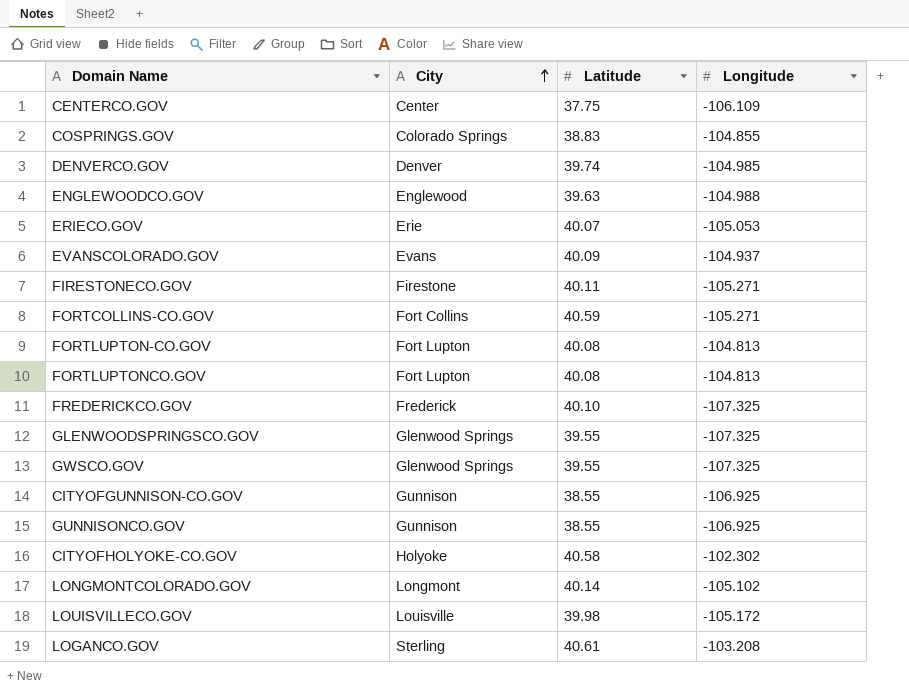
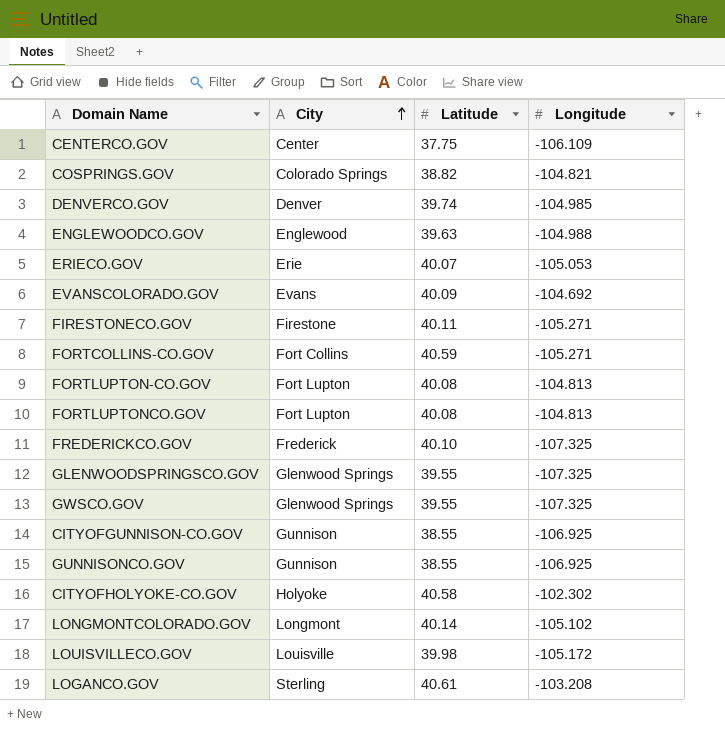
COSPRINGS.GOV | Latitude: 38.83 -> 38.82
COSPRINGS.GOV | Longitude: -104.855 -> -104.821
EVANSCOLORADO.GOV | Longitude: -104.937 -> -104.692

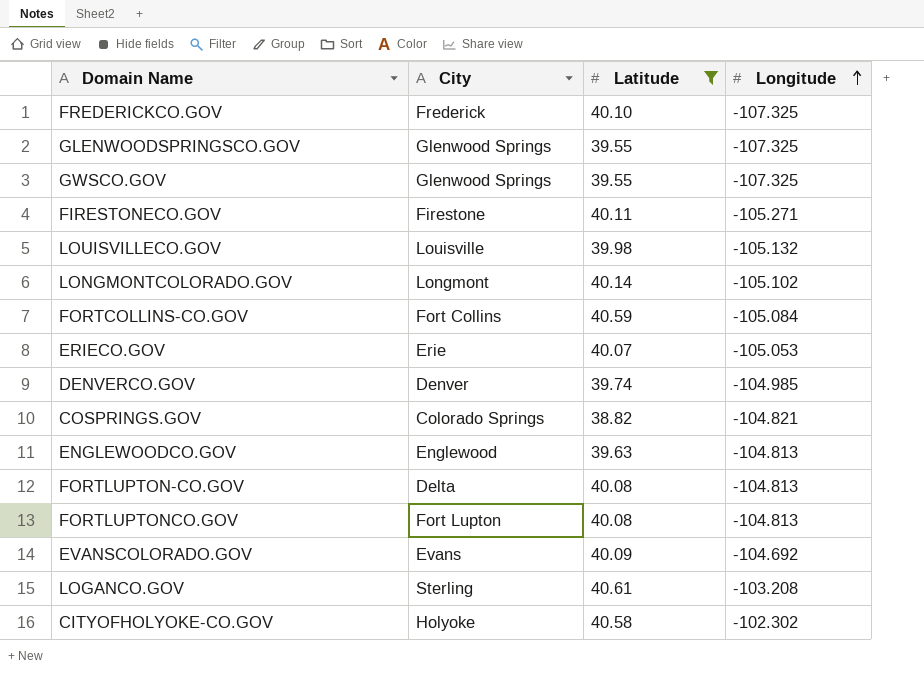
filter: none -> Latitude >= 38.82
row order: City ascending -> Longitude ascending
LOUISVILLECO.GOV | Longitude: -105.172 -> -105.132
FORTCOLLINS-CO.GOV | Longitude: -105.271 -> -105.084
ENGLEWOODCO.GOV | Longitude: -104.988 -> -104.813
FORTLUPTON-CO.GOV | City: Fort Lupton -> Delta

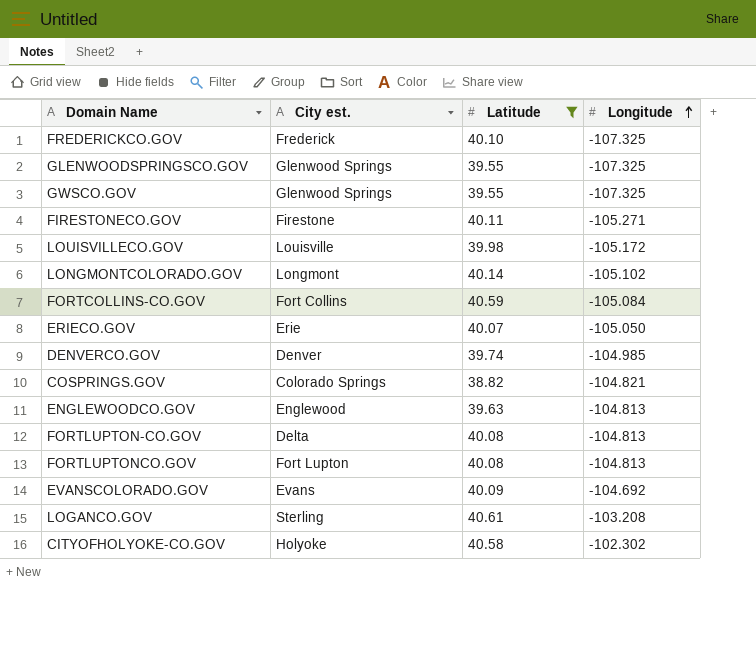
column name: City -> City est.
LOUISVILLECO.GOV | Longitude: -105.132 -> -105.172
ERIECO.GOV | Longitude: -105.053 -> -105.050

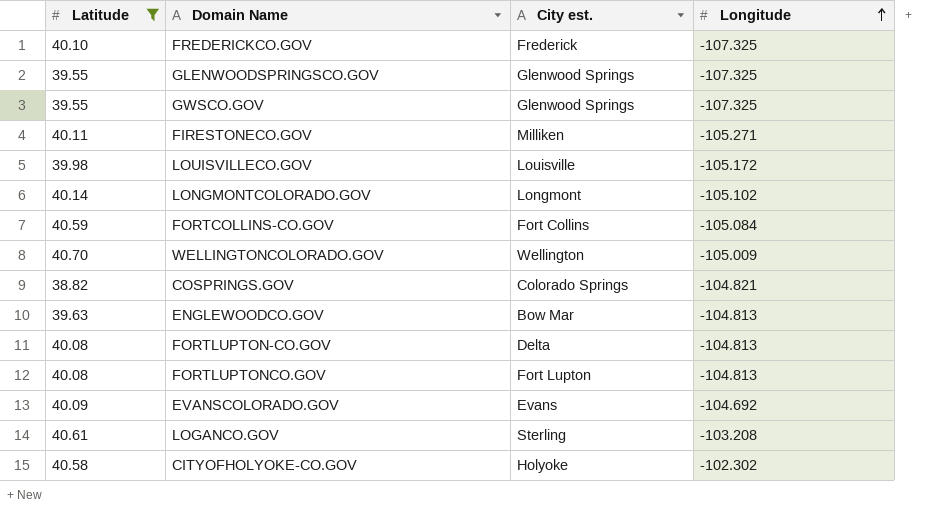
column Latitude | position: 3 -> 1
row ERIECO.GOV: Erie | 40.07 | -105.050 -> none
row DENVERCO.GOV: Denver | 39.74 | -104.985 -> none
FIRESTONECO.GOV | City est.: Firestone -> Milliken
row WELLINGTONCOLORADO.GOV: none -> 40.70 | Wellington | -105.009
ENGLEWOODCO.GOV | City est.: Englewood -> Bow Mar

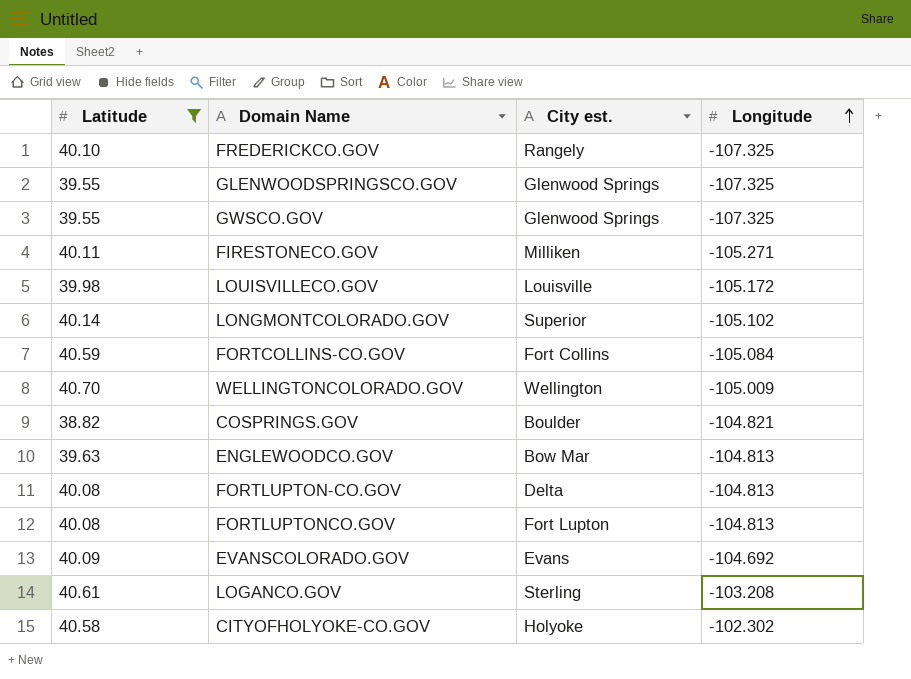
FREDERICKCO.GOV | City est.: Frederick -> Rangely
LONGMONTCOLORADO.GOV | City est.: Longmont -> Superior
COSPRINGS.GOV | City est.: Colorado Springs -> Boulder

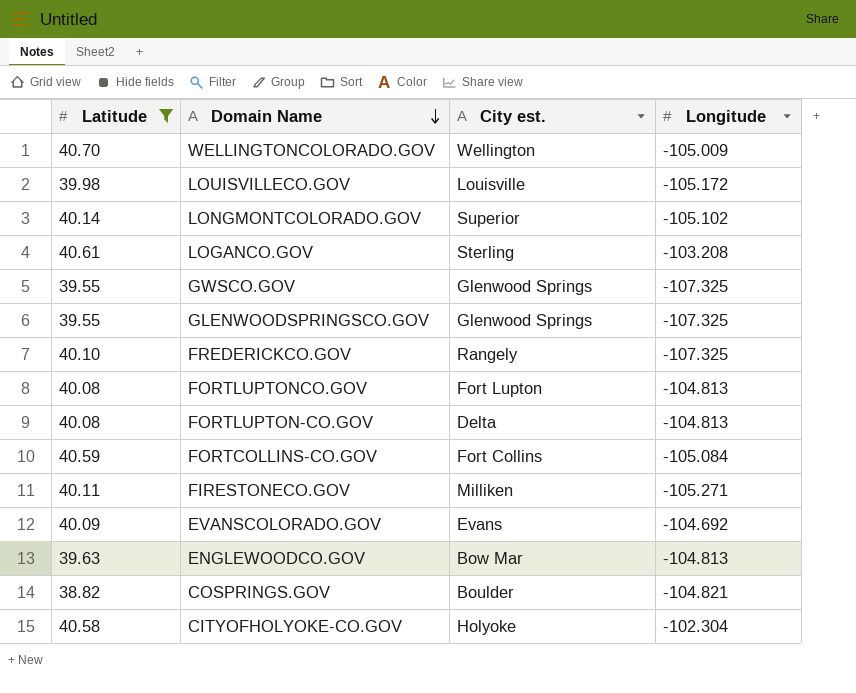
row order: Longitude ascending -> Domain Name descending
CITYOFHOLYOKE-CO.GOV | Longitude: -102.302 -> -102.304

